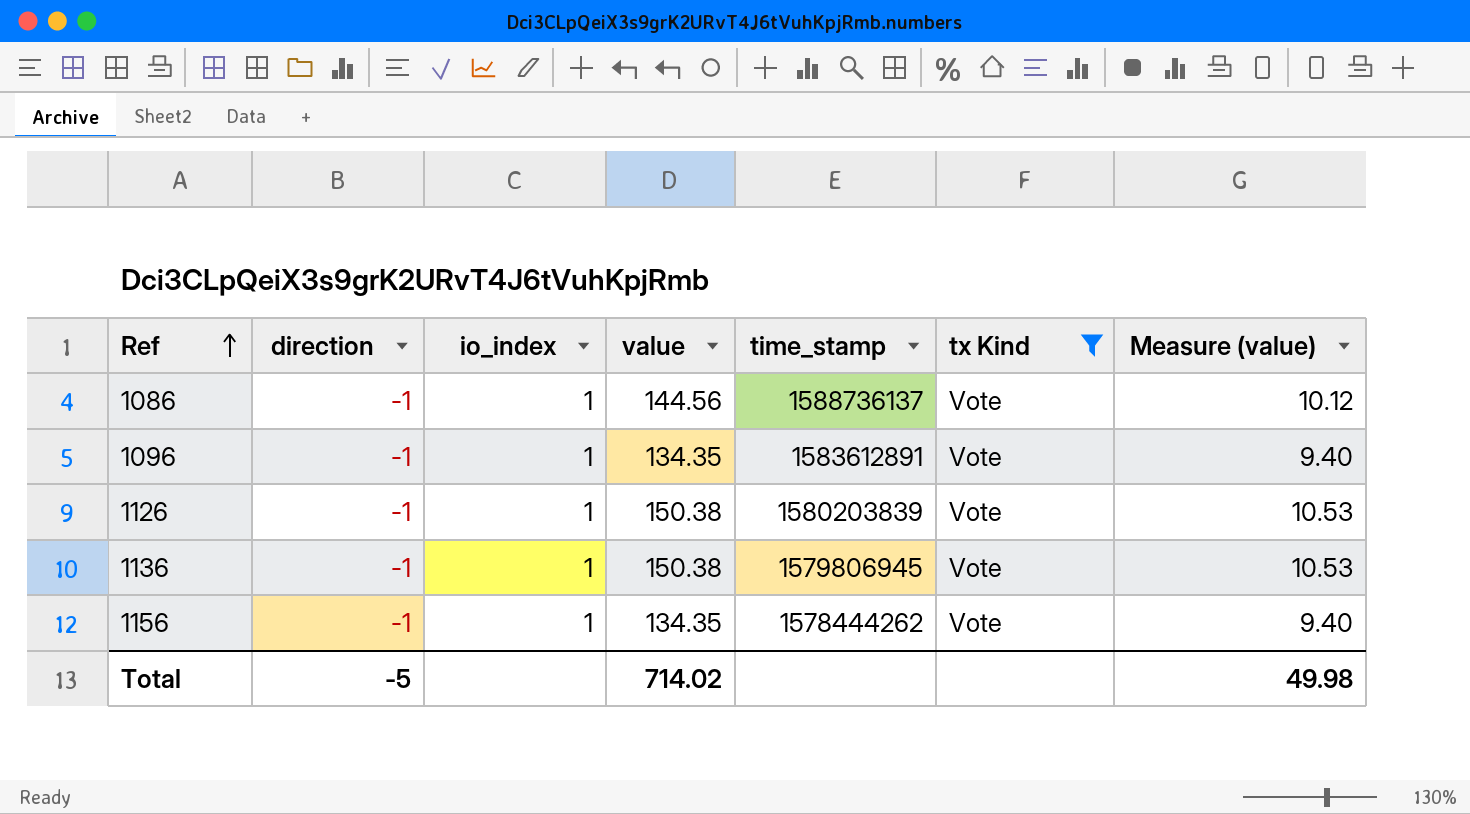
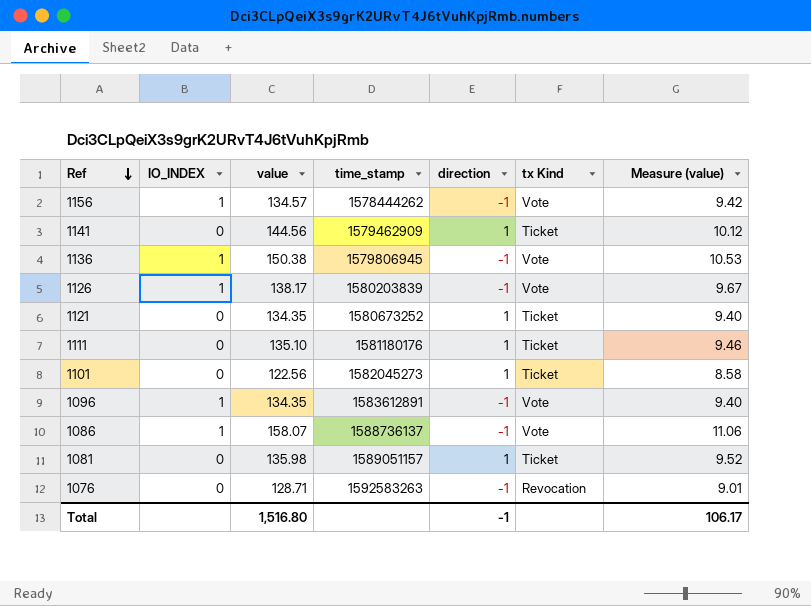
filter: tx Kind = Vote -> none
row order: Ref ascending -> Ref descending
column name: io_index -> IO_INDEX
column direction | position: 2 -> 5
1156 | value: 134.35 -> 134.57
1156 | Measure (value): 9.40 -> 9.42
1126 | value: 150.38 -> 138.17
1126 | Measure (value): 10.53 -> 9.67
1086 | value: 144.56 -> 158.07
1086 | Measure (value): 10.12 -> 11.06
Total | value: 714.02 -> 1,516.80
Total | direction: -5 -> -1
Total | Measure (value): 49.98 -> 106.17

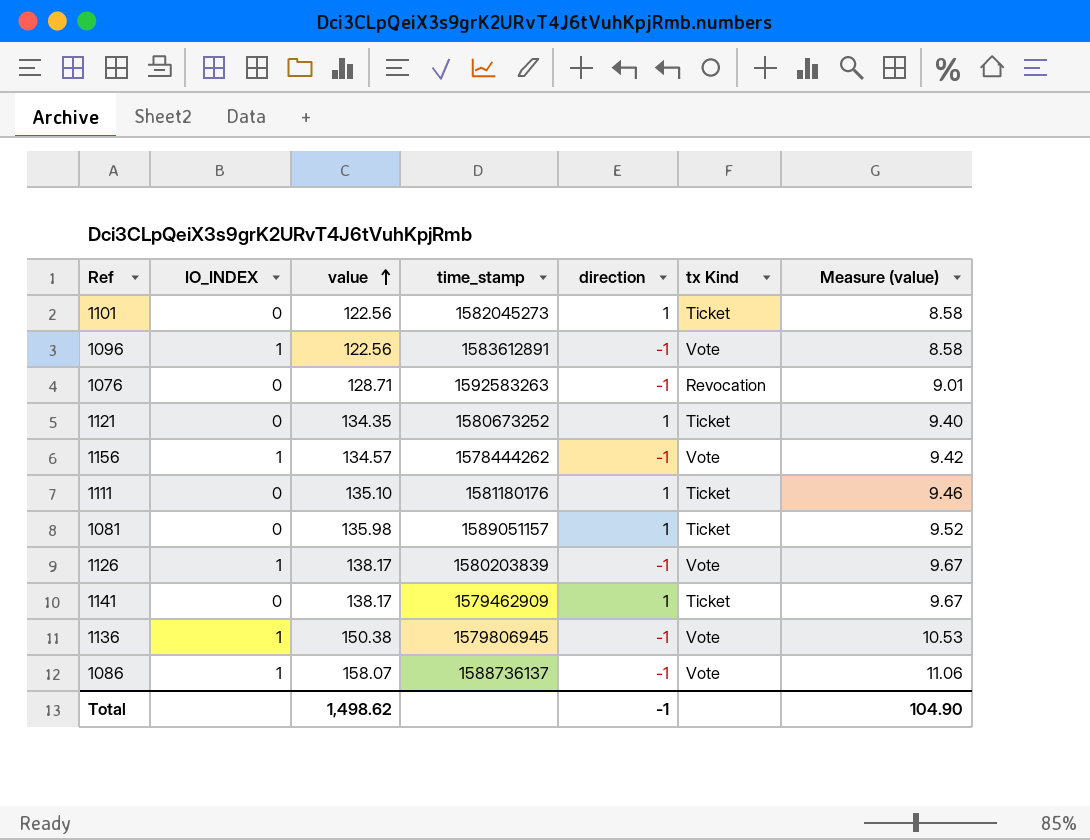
row order: Ref descending -> value ascending
1096 | value: 134.35 -> 122.56
1096 | Measure (value): 9.40 -> 8.58
1141 | value: 144.56 -> 138.17
1141 | Measure (value): 10.12 -> 9.67
Total | value: 1,516.80 -> 1,498.62
Total | Measure (value): 106.17 -> 104.90

